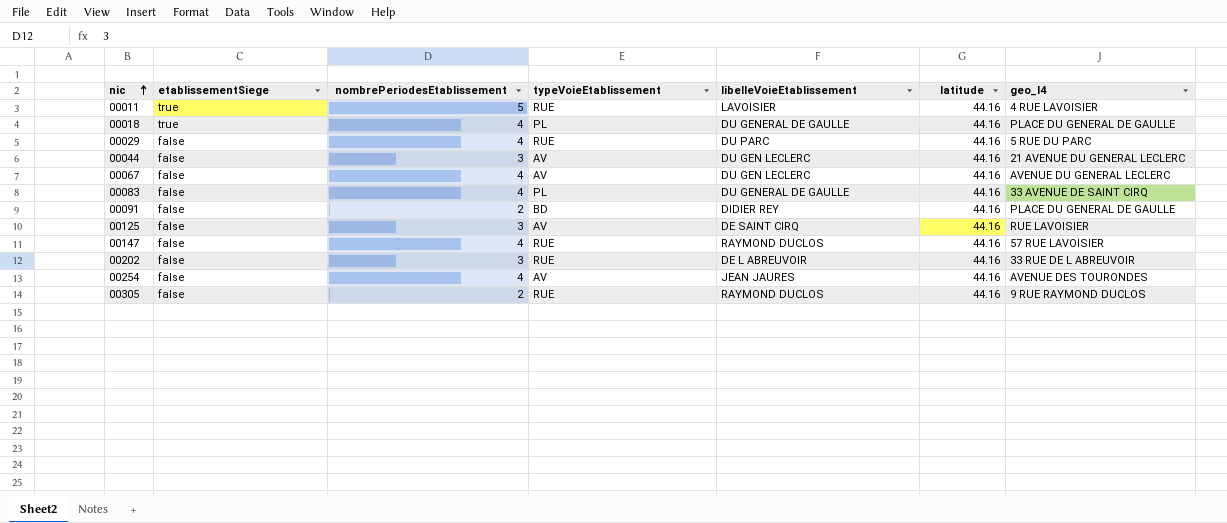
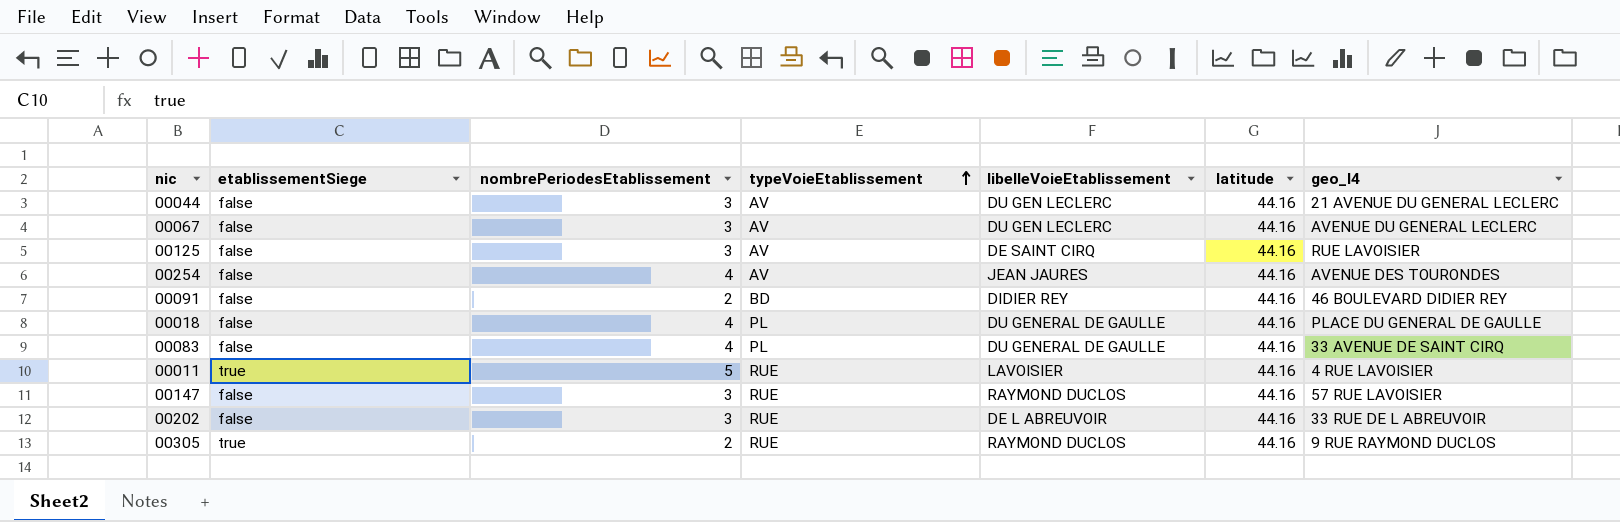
row order: nic ascending -> typeVoieEtablissement ascending
row 00029: false | 4 | RUE | DU PARC | 44.16 | 5 RUE DU PARC -> none
00067 | nombrePeriodesEtablissement: 4 -> 3
00091 | geo_l4: PLACE DU GENERAL DE GAULLE -> 46 BOULEVARD DIDIER REY
00018 | etablissementSiege: true -> false
00147 | nombrePeriodesEtablissement: 4 -> 3
00305 | etablissementSiege: false -> true

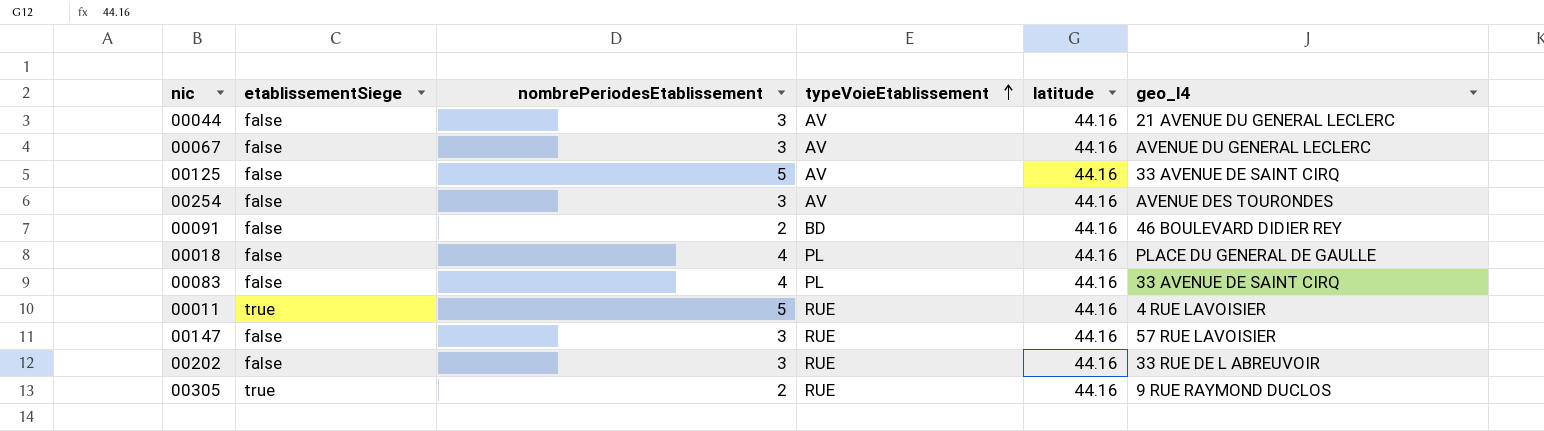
column libelleVoieEtablissement | position: 5 -> none
00125 | nombrePeriodesEtablissement: 3 -> 5
00125 | geo_l4: RUE LAVOISIER -> 33 AVENUE DE SAINT CIRQ
00254 | nombrePeriodesEtablissement: 4 -> 3

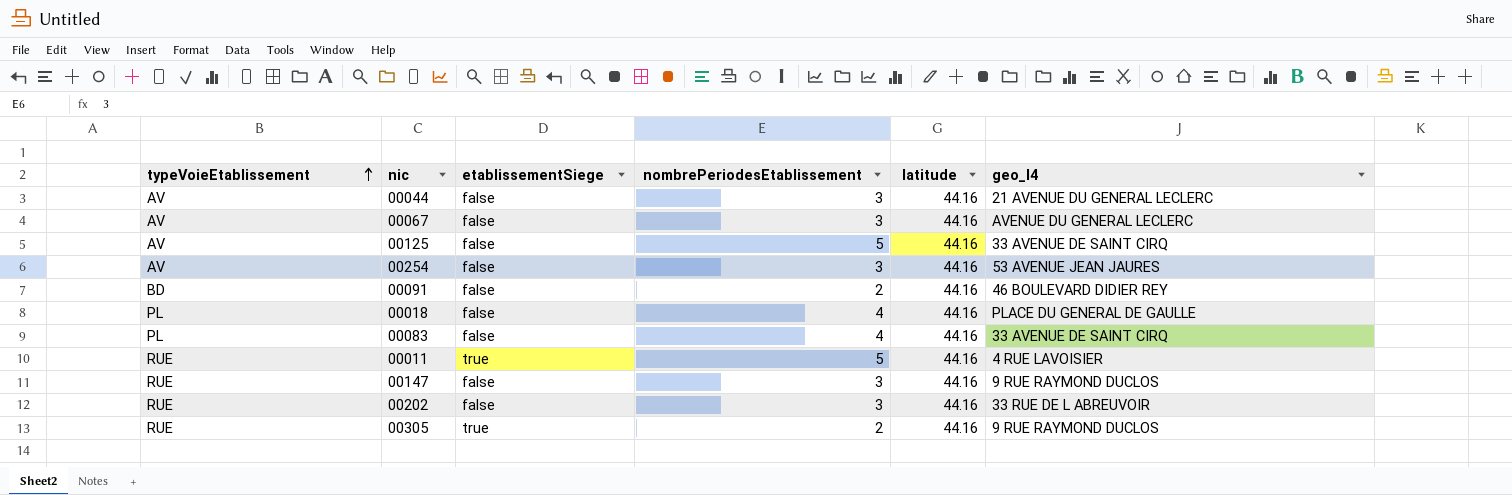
column typeVoieEtablissement | position: 4 -> 1
00254 | geo_l4: AVENUE DES TOURONDES -> 53 AVENUE JEAN JAURES
00147 | geo_l4: 57 RUE LAVOISIER -> 9 RUE RAYMOND DUCLOS

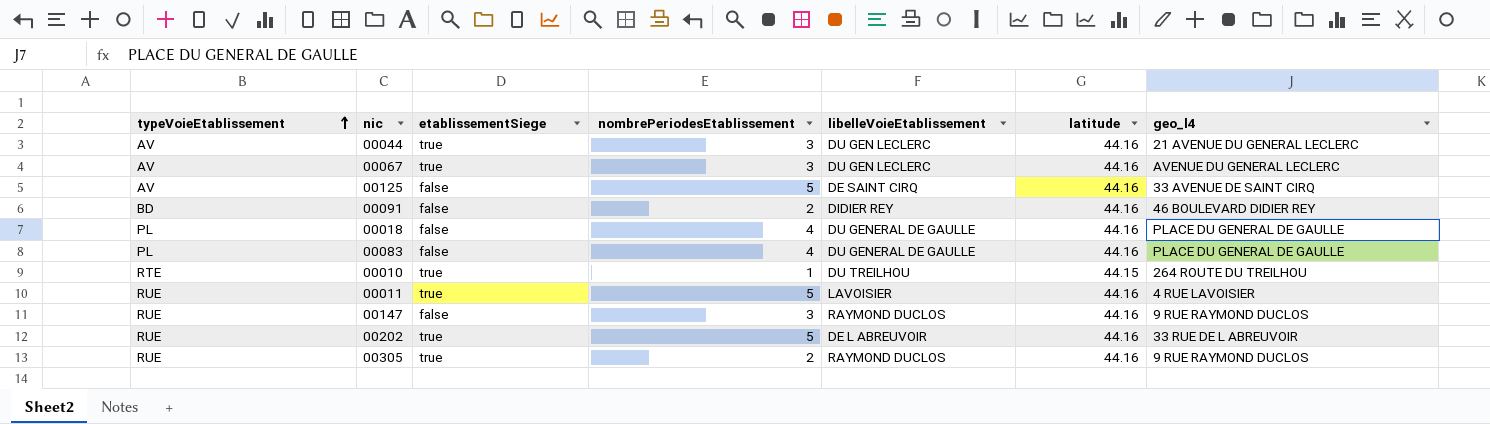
column libelleVoieEtablissement | position: none -> 5
row 00254: AV | false | 3 | 44.16 | 53 AVENUE JEAN JAURES -> none
00044 | etablissementSiege: false -> true
00067 | etablissementSiege: false -> true
00083 | geo_l4: 33 AVENUE DE SAINT CIRQ -> PLACE DU GENERAL DE GAULLE
row 00010: none -> RTE | true | 1 | DU TREILHOU | 44.15 | 264 ROUTE DU TREILHOU
00202 | etablissementSiege: false -> true
00202 | nombrePeriodesEtablissement: 3 -> 5

